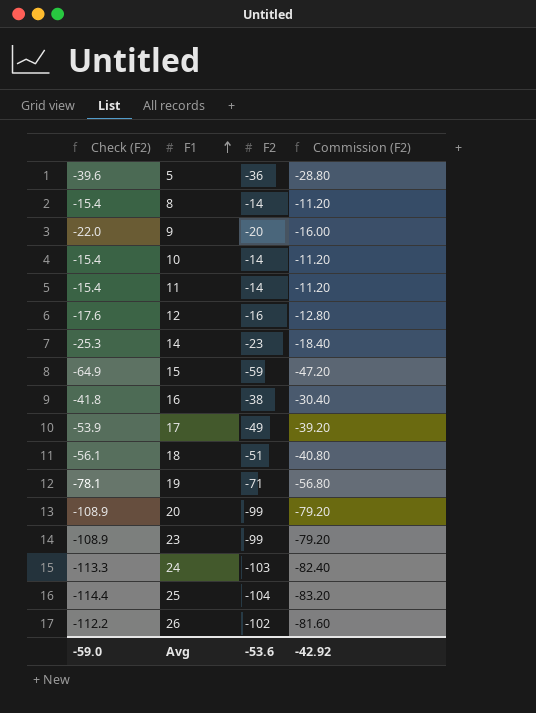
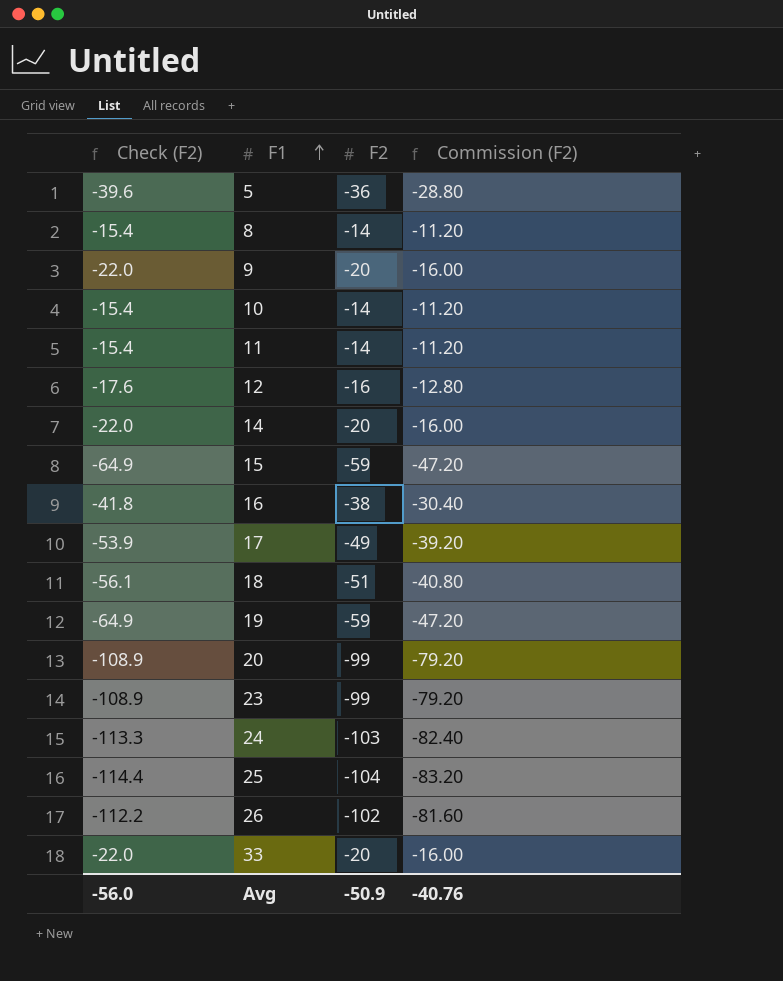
14 | Check (F2): -25.3 -> -22.0
14 | F2: -23 -> -20
14 | Commission (F2): -18.40 -> -16.00
19 | Check (F2): -78.1 -> -64.9
19 | F2: -71 -> -59
19 | Commission (F2): -56.80 -> -47.20
row 33: none -> -22.0 | -20 | -16.00
Avg | Check (F2): -59.0 -> -56.0
Avg | F2: -53.6 -> -50.9
Avg | Commission (F2): -42.92 -> -40.76

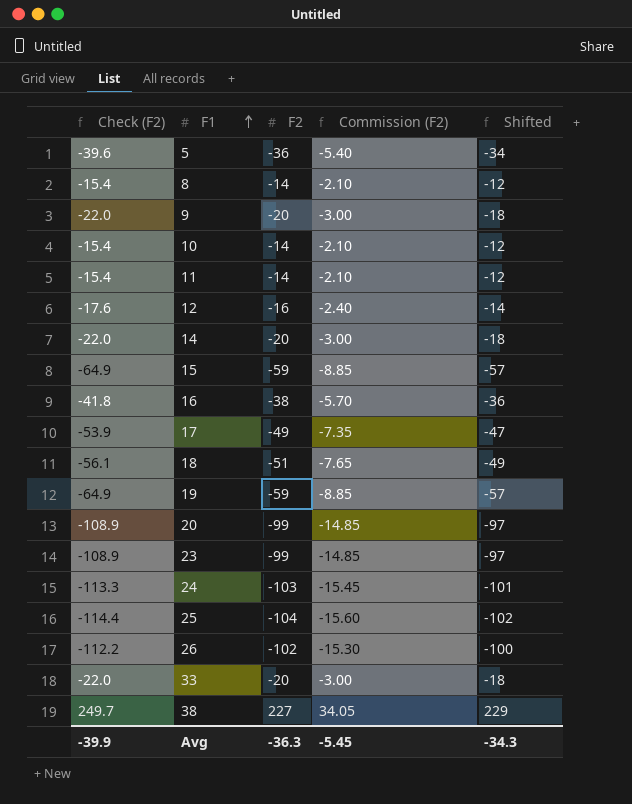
column Commission (F2) | formula: [F2] * 0.8 -> [F2] * 0.15
column Shifted | formula: none -> [F2] + 2
row 38: none -> 249.7 | 227 | 34.05 | 229
Avg | Check (F2): -56.0 -> -39.9
Avg | F2: -50.9 -> -36.3
Avg | Commission (F2): -40.76 -> -5.45

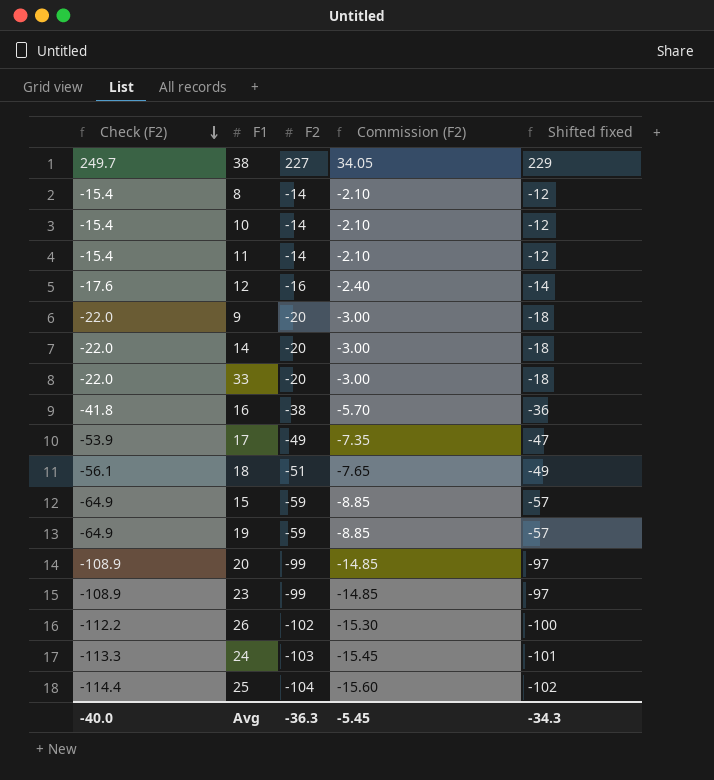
row order: F1 ascending -> Check (F2) descending
column name: Shifted -> Shifted fixed
row 5: -39.6 | -36 | -5.40 | -34 -> none
Avg | Check (F2): -39.9 -> -40.0

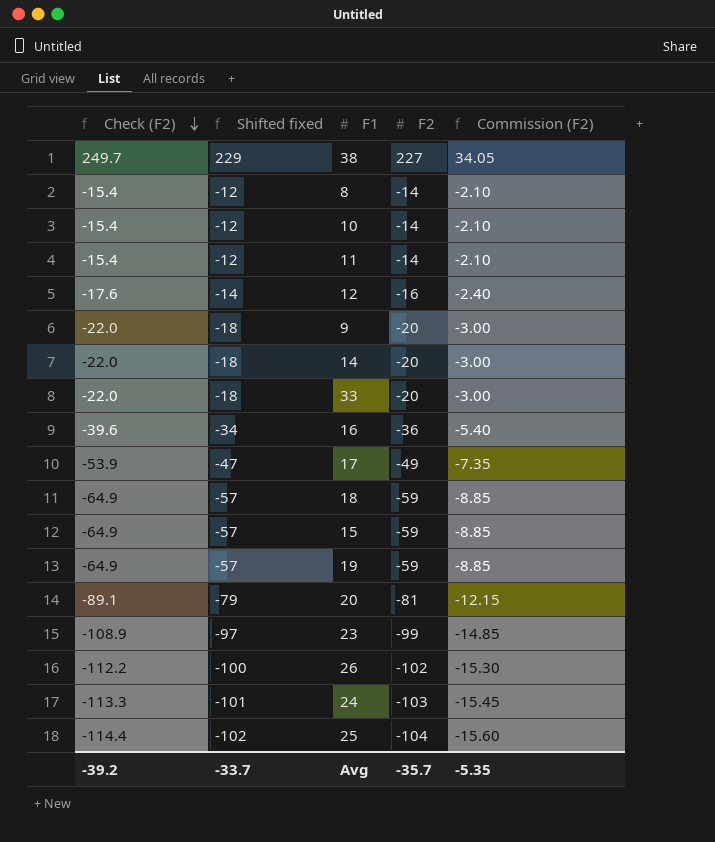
column Shifted fixed | position: 5 -> 2
16 | Check (F2): -41.8 -> -39.6
16 | Shifted fixed: -36 -> -34
16 | F2: -38 -> -36
16 | Commission (F2): -5.70 -> -5.40
18 | Check (F2): -56.1 -> -64.9
18 | Shifted fixed: -49 -> -57
18 | F2: -51 -> -59
18 | Commission (F2): -7.65 -> -8.85
20 | Check (F2): -108.9 -> -89.1
20 | Shifted fixed: -97 -> -79
20 | F2: -99 -> -81
20 | Commission (F2): -14.85 -> -12.15
Avg | Check (F2): -40.0 -> -39.2
Avg | Shifted fixed: -34.3 -> -33.7
Avg | F2: -36.3 -> -35.7
Avg | Commission (F2): -5.45 -> -5.35

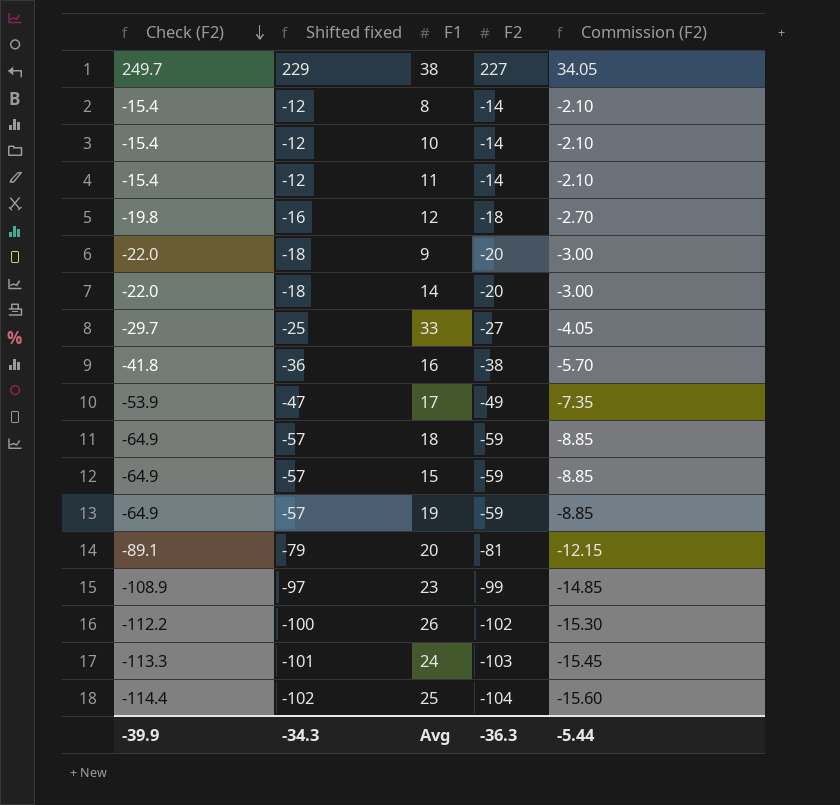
12 | Check (F2): -17.6 -> -19.8
12 | Shifted fixed: -14 -> -16
12 | F2: -16 -> -18
12 | Commission (F2): -2.40 -> -2.70
33 | Check (F2): -22.0 -> -29.7
33 | Shifted fixed: -18 -> -25
33 | F2: -20 -> -27
33 | Commission (F2): -3.00 -> -4.05
16 | Check (F2): -39.6 -> -41.8
16 | Shifted fixed: -34 -> -36
16 | F2: -36 -> -38
16 | Commission (F2): -5.40 -> -5.70
Avg | Check (F2): -39.2 -> -39.9
Avg | Shifted fixed: -33.7 -> -34.3
Avg | F2: -35.7 -> -36.3
Avg | Commission (F2): -5.35 -> -5.44

